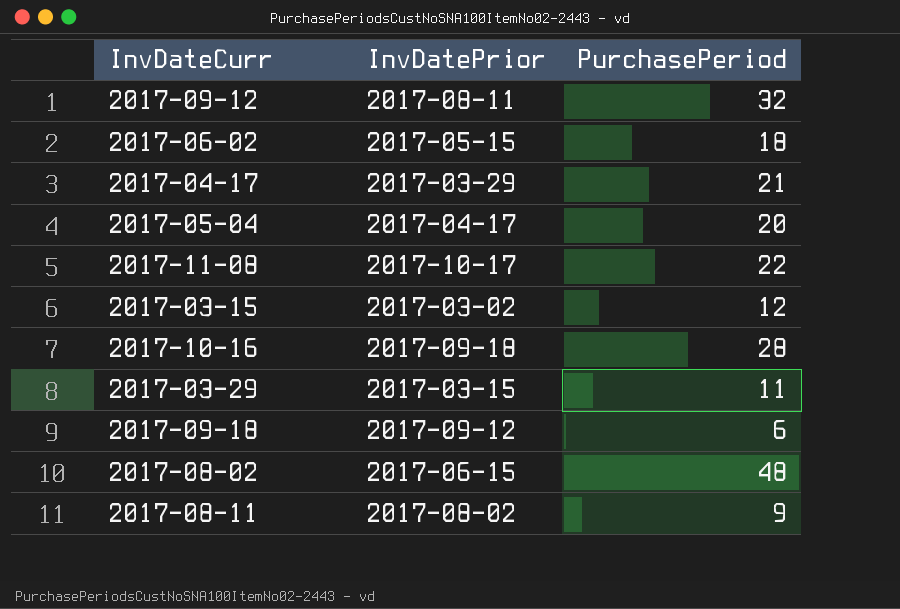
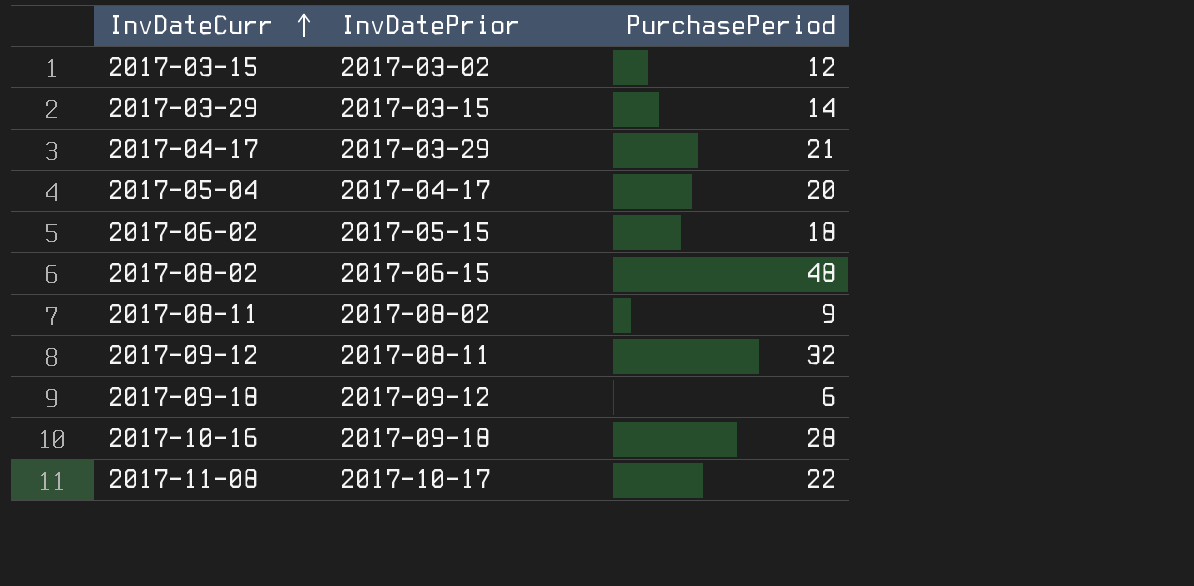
row order: none -> InvDateCurr ascending
2017-03-29 | PurchasePeriod: 11 -> 14

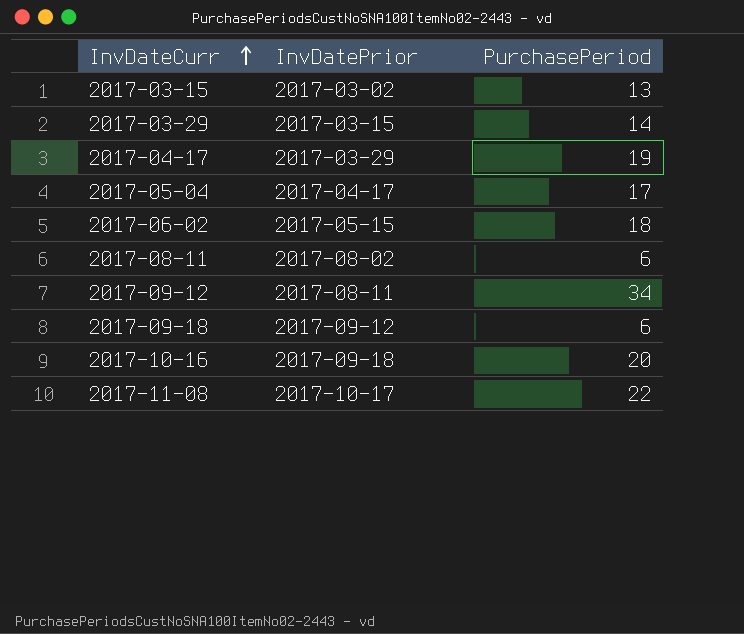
row 2017-08-02: 2017-06-15 | 48 -> none
2017-03-15 | PurchasePeriod: 12 -> 13
2017-04-17 | PurchasePeriod: 21 -> 19
2017-05-04 | PurchasePeriod: 20 -> 17
2017-08-11 | PurchasePeriod: 9 -> 6
2017-09-12 | PurchasePeriod: 32 -> 34
2017-10-16 | PurchasePeriod: 28 -> 20

